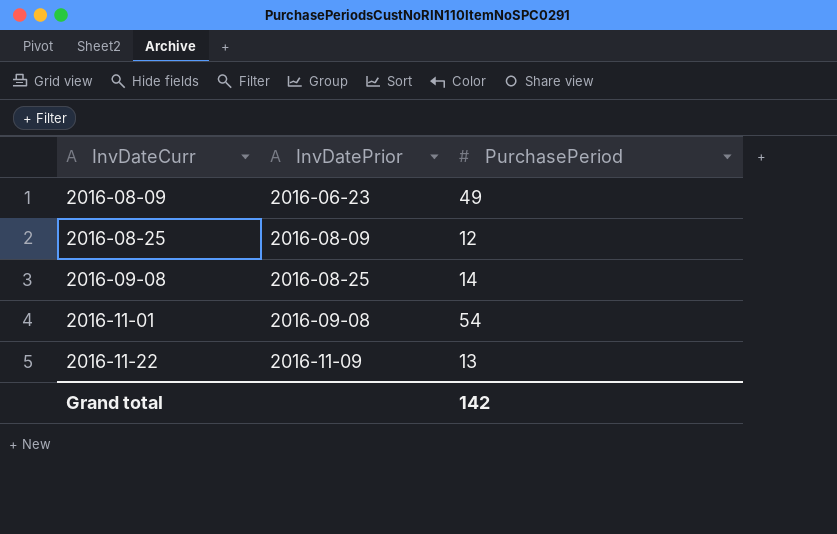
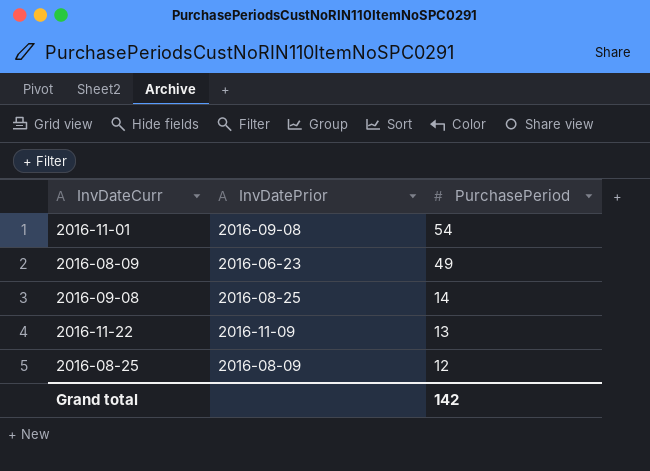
row order: InvDateCurr ascending -> PurchasePeriod descending

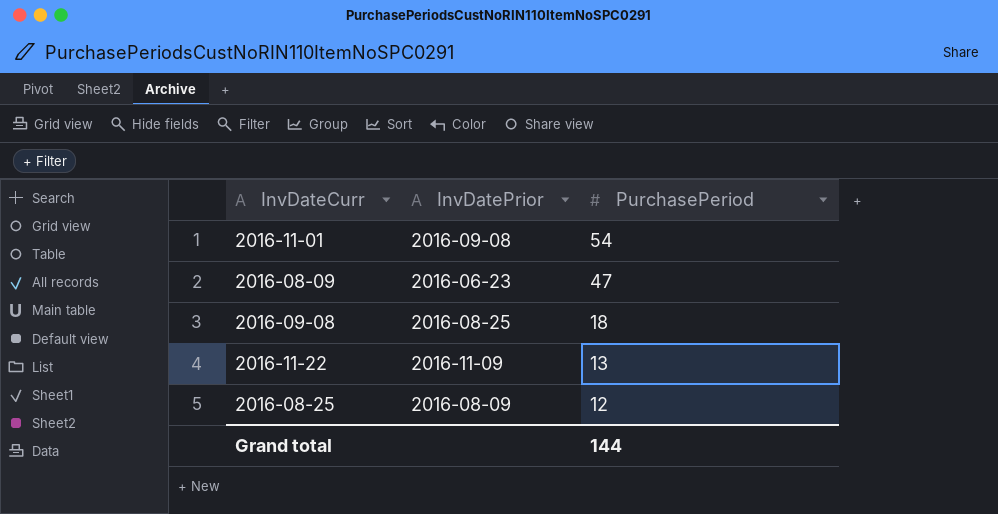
2016-08-09 | PurchasePeriod: 49 -> 47
2016-09-08 | PurchasePeriod: 14 -> 18
Grand total | PurchasePeriod: 142 -> 144

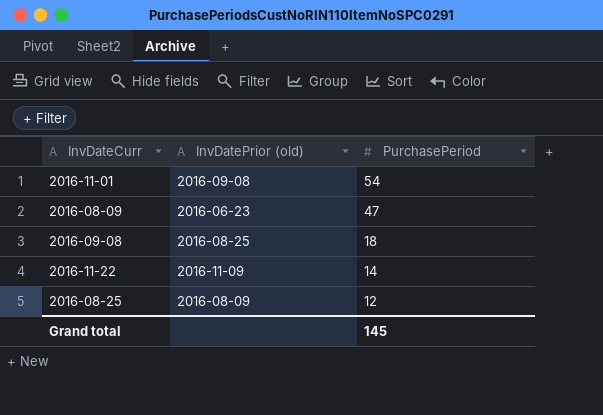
column name: InvDatePrior -> InvDatePrior (old)
2016-11-22 | PurchasePeriod: 13 -> 14
Grand total | PurchasePeriod: 144 -> 145

